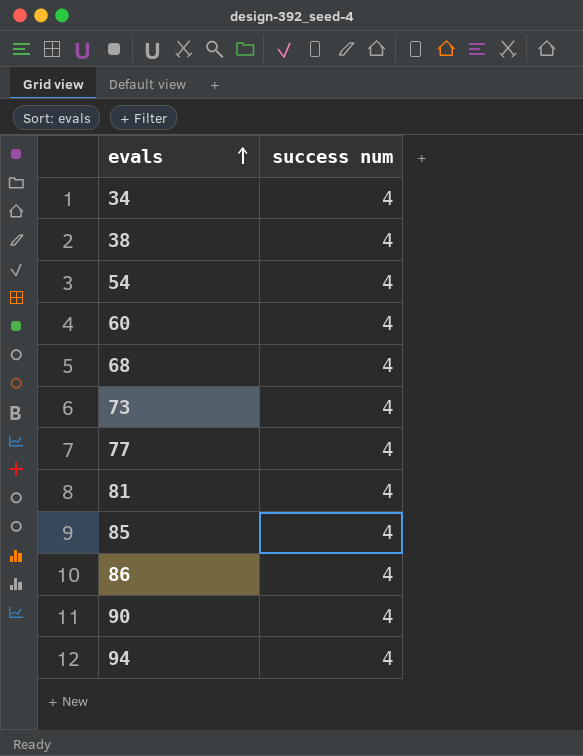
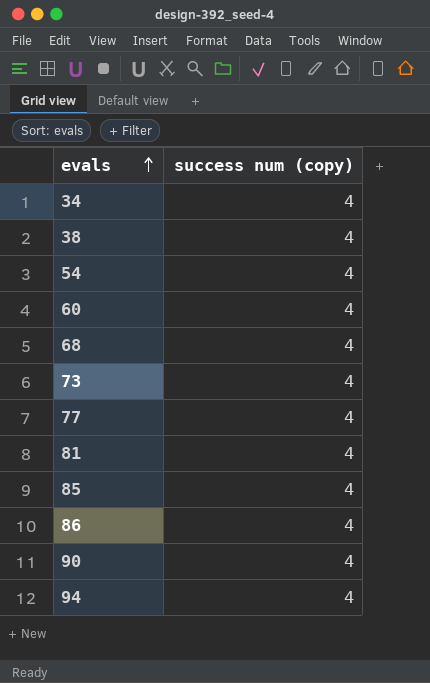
column name: success num -> success num (copy)

